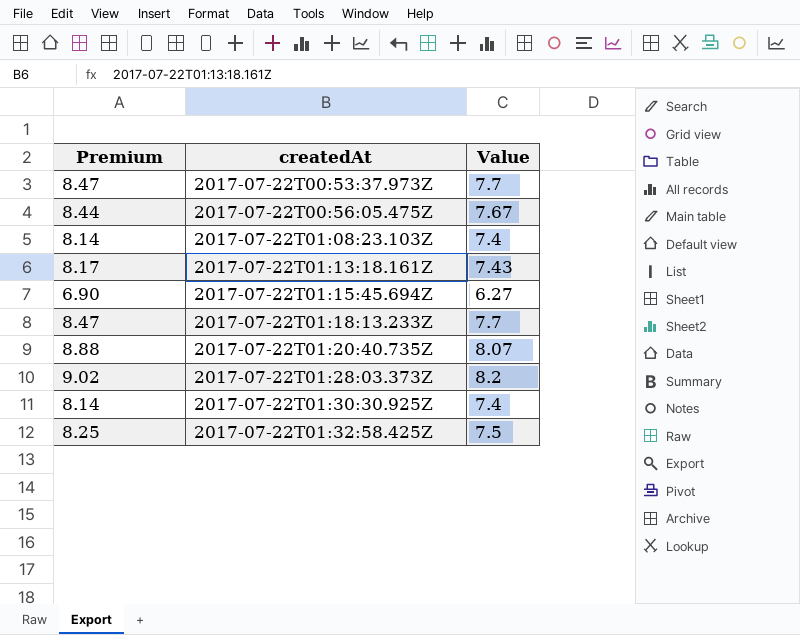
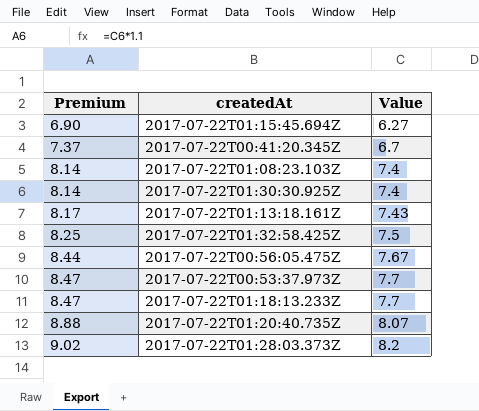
row order: createdAt ascending -> Premium ascending
row 2017-07-22T00:41:20.345Z: none -> 7.37 | 6.7

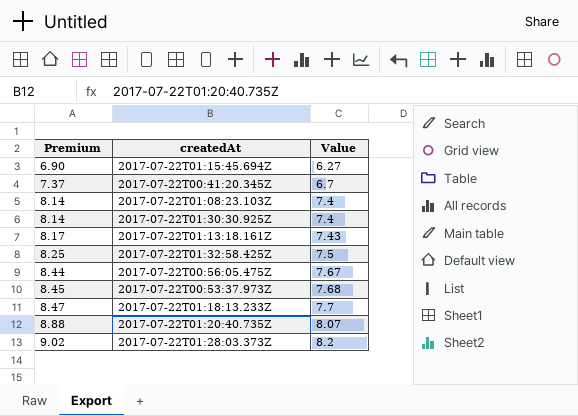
2017-07-22T00:53:37.973Z | Premium: 8.47 -> 8.45
2017-07-22T00:53:37.973Z | Value: 7.7 -> 7.68

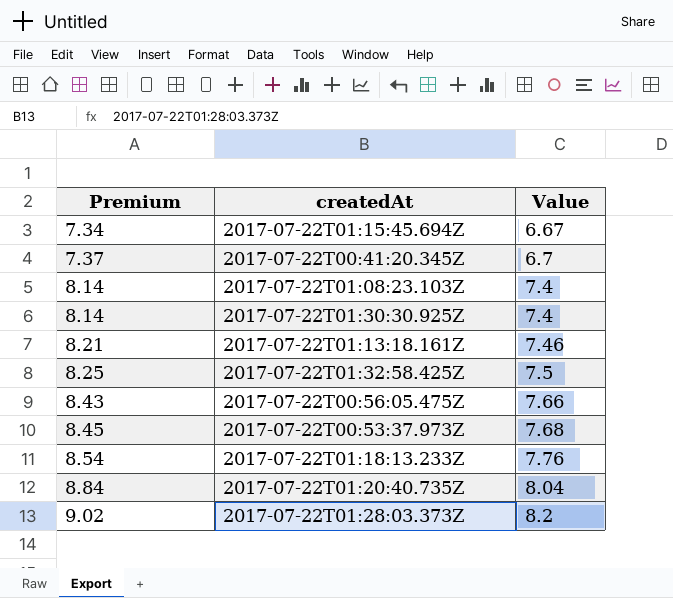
2017-07-22T01:15:45.694Z | Premium: 6.90 -> 7.34
2017-07-22T01:15:45.694Z | Value: 6.27 -> 6.67
2017-07-22T01:13:18.161Z | Premium: 8.17 -> 8.21
2017-07-22T01:13:18.161Z | Value: 7.43 -> 7.46
2017-07-22T00:56:05.475Z | Premium: 8.44 -> 8.43
2017-07-22T00:56:05.475Z | Value: 7.67 -> 7.66
2017-07-22T01:18:13.233Z | Premium: 8.47 -> 8.54
2017-07-22T01:18:13.233Z | Value: 7.7 -> 7.76
2017-07-22T01:20:40.735Z | Premium: 8.88 -> 8.84
2017-07-22T01:20:40.735Z | Value: 8.07 -> 8.04

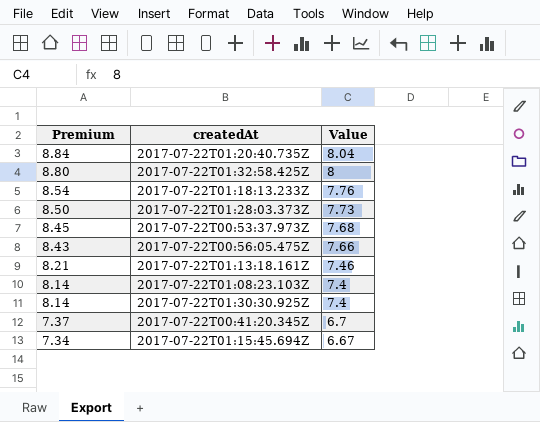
row order: Premium ascending -> Premium descending
2017-07-22T01:32:58.425Z | Premium: 8.25 -> 8.80
2017-07-22T01:32:58.425Z | Value: 7.5 -> 8
2017-07-22T01:28:03.373Z | Premium: 9.02 -> 8.50
2017-07-22T01:28:03.373Z | Value: 8.2 -> 7.73

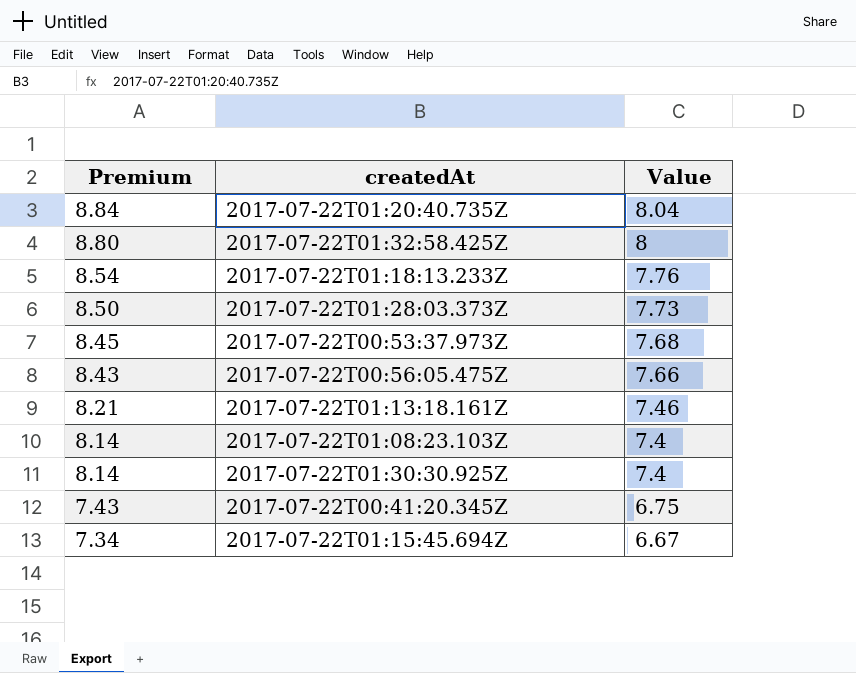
2017-07-22T00:41:20.345Z | Premium: 7.37 -> 7.43
2017-07-22T00:41:20.345Z | Value: 6.7 -> 6.75

